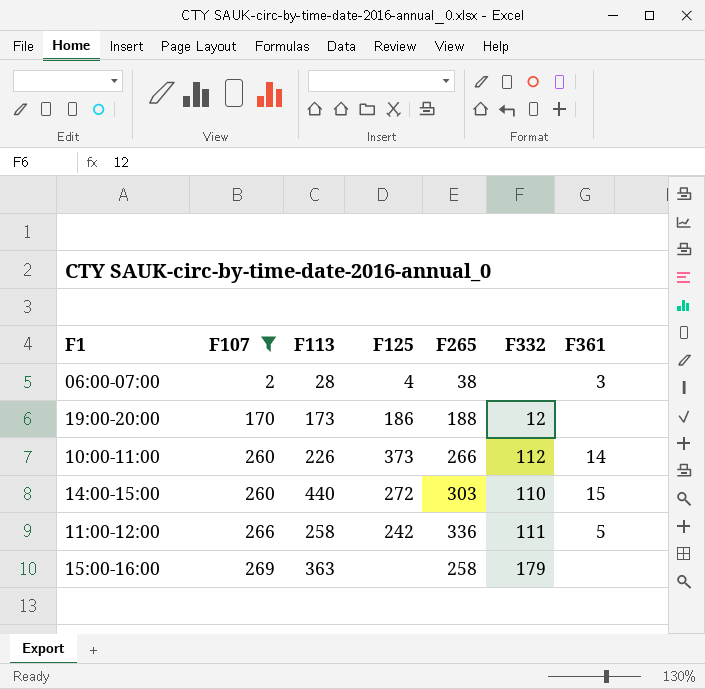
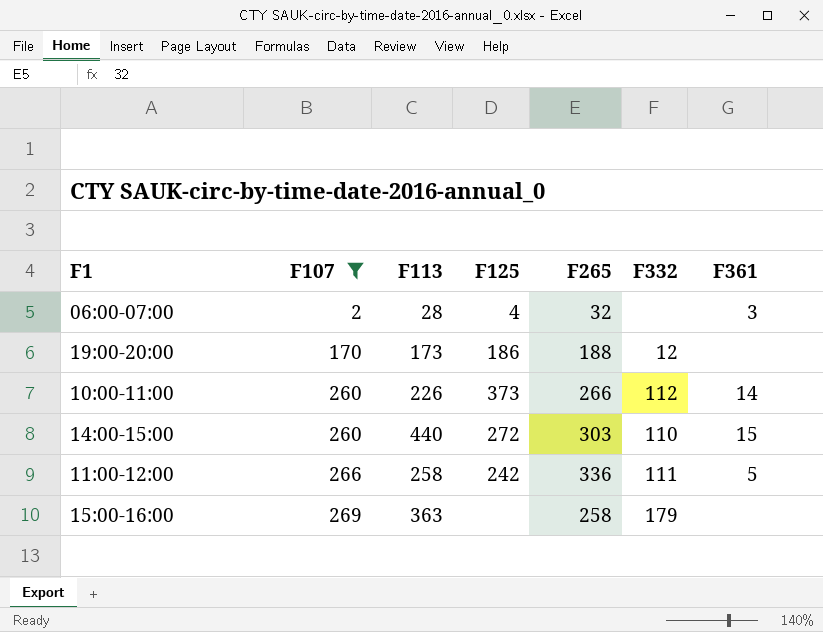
06:00-07:00 | F265: 38 -> 32

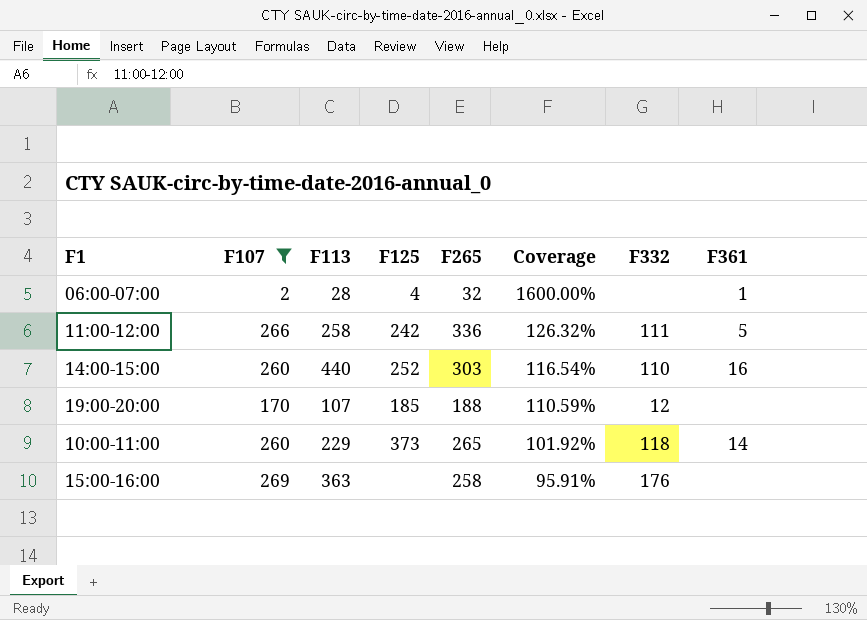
row order: F107 ascending -> Coverage descending
column Coverage | formula: none -> [F265] / [F107]
06:00-07:00 | F361: 3 -> 1
14:00-15:00 | F125: 272 -> 252
14:00-15:00 | F361: 15 -> 16
19:00-20:00 | F113: 173 -> 107
19:00-20:00 | F125: 186 -> 185
10:00-11:00 | F113: 226 -> 229
10:00-11:00 | F265: 266 -> 265
10:00-11:00 | F332: 112 -> 118
15:00-16:00 | F332: 179 -> 176

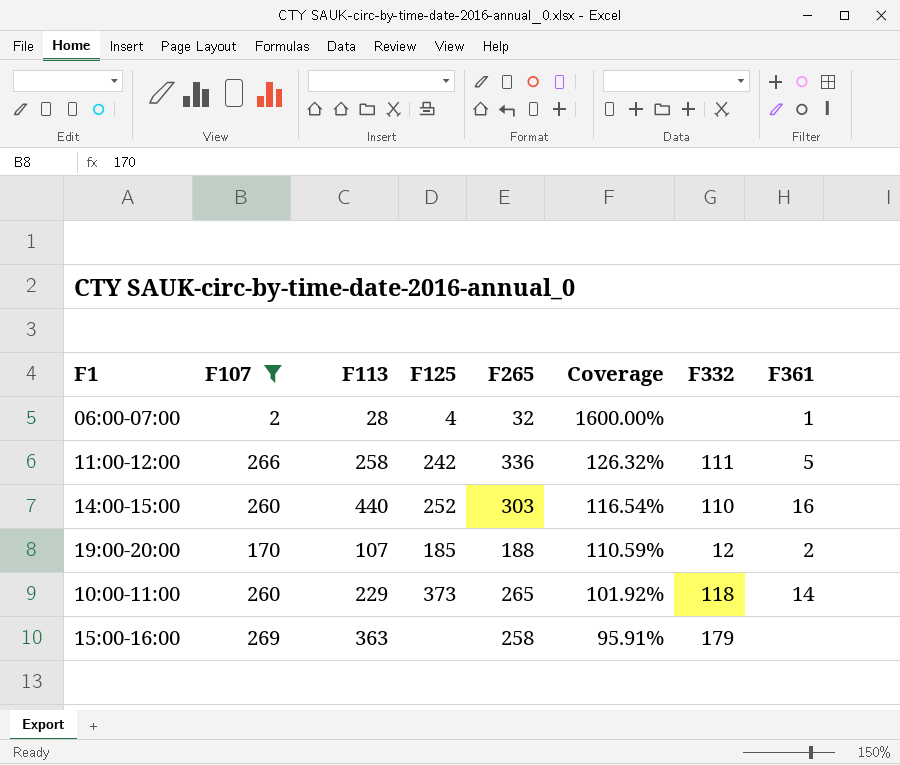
19:00-20:00 | F361: none -> 2
15:00-16:00 | F332: 176 -> 179

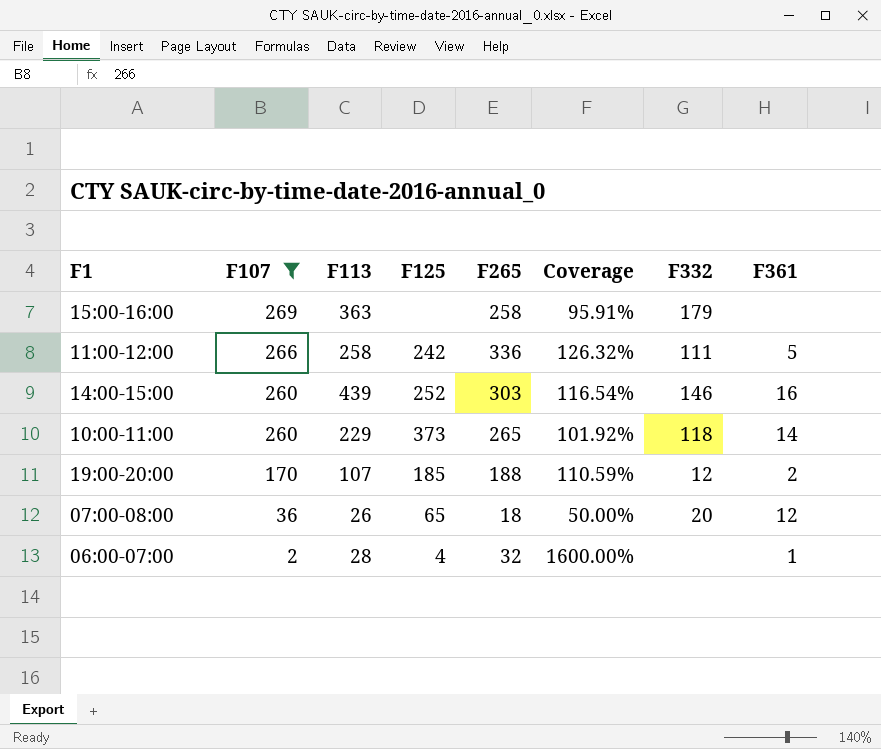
row order: Coverage descending -> F107 descending
14:00-15:00 | F113: 440 -> 439
14:00-15:00 | F332: 110 -> 146
row 07:00-08:00: none -> 36 | 26 | 65 | 18 | 50.00% | 20 | 12

